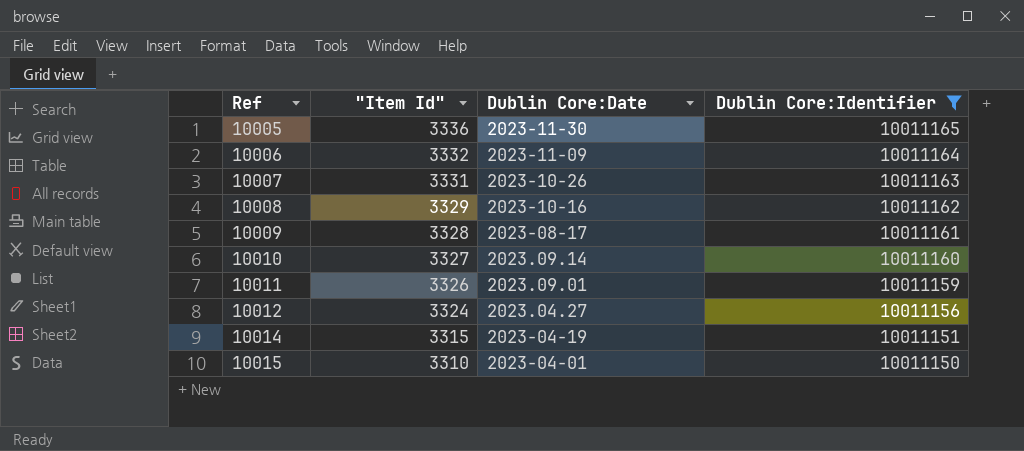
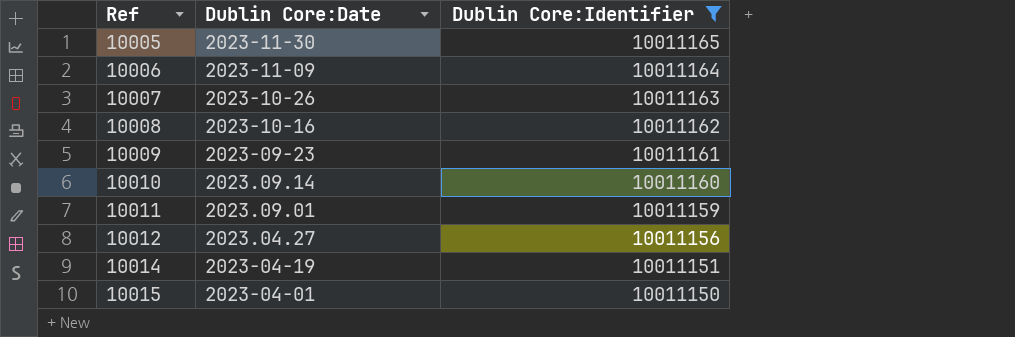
column "Item Id" | position: 2 -> none
10009 | Dublin Core:Date: 2023-08-17 -> 2023-09-23

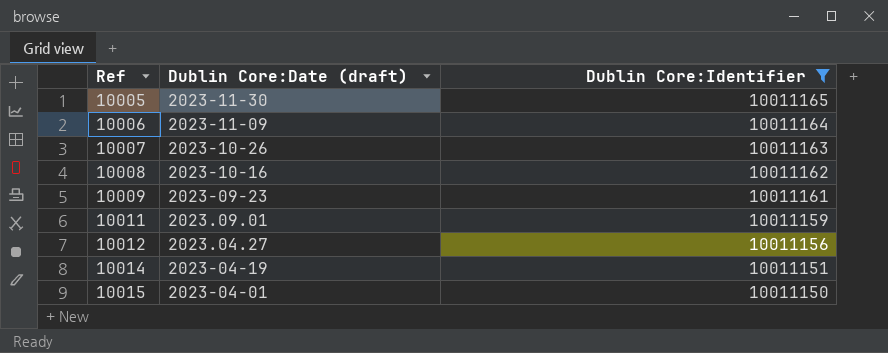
column name: Dublin Core:Date -> Dublin Core:Date (draft)
row 10010: 2023.09.14 | 10011160 -> none

